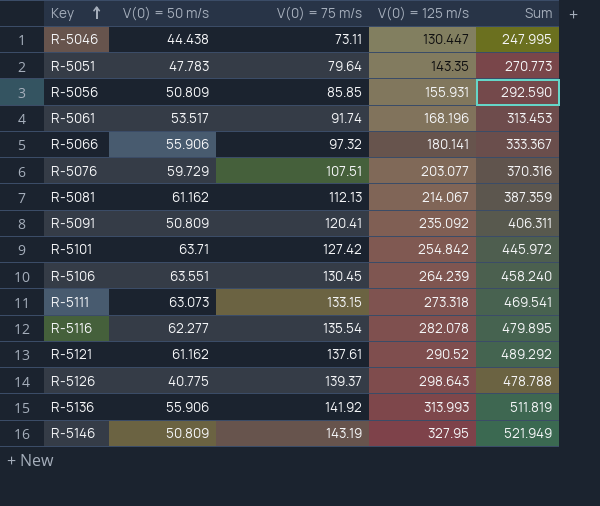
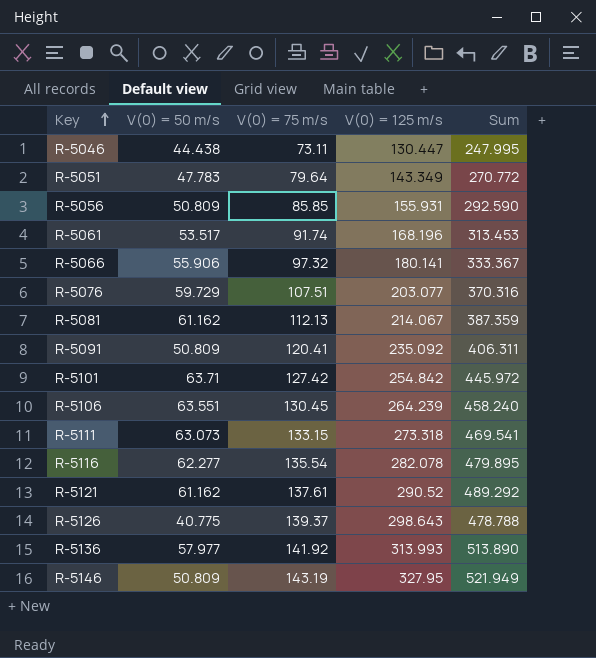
R-5051 | V(0) = 125 m/s: 143.35 -> 143.349
R-5051 | Sum: 270.773 -> 270.772
R-5136 | V(0) = 50 m/s: 55.906 -> 57.977
R-5136 | Sum: 511.819 -> 513.890

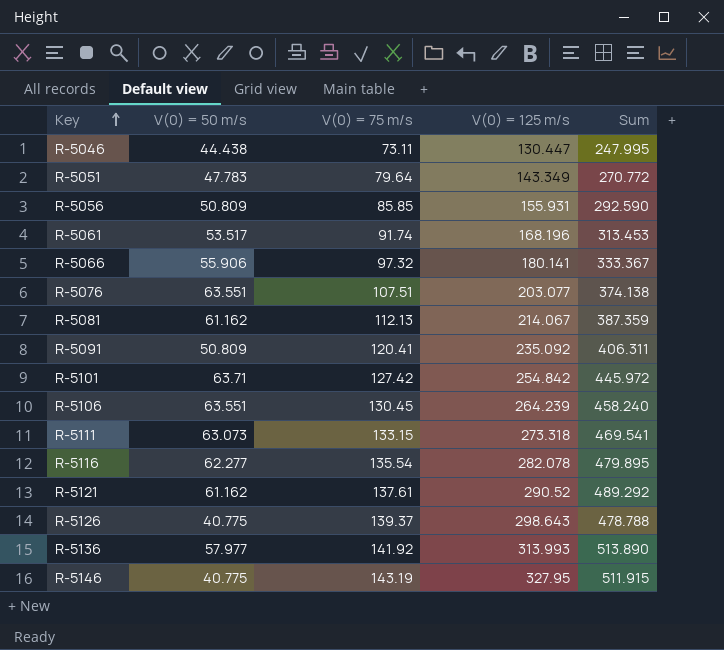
R-5076 | V(0) = 50 m/s: 59.729 -> 63.551
R-5076 | Sum: 370.316 -> 374.138
R-5146 | V(0) = 50 m/s: 50.809 -> 40.775
R-5146 | Sum: 521.949 -> 511.915

